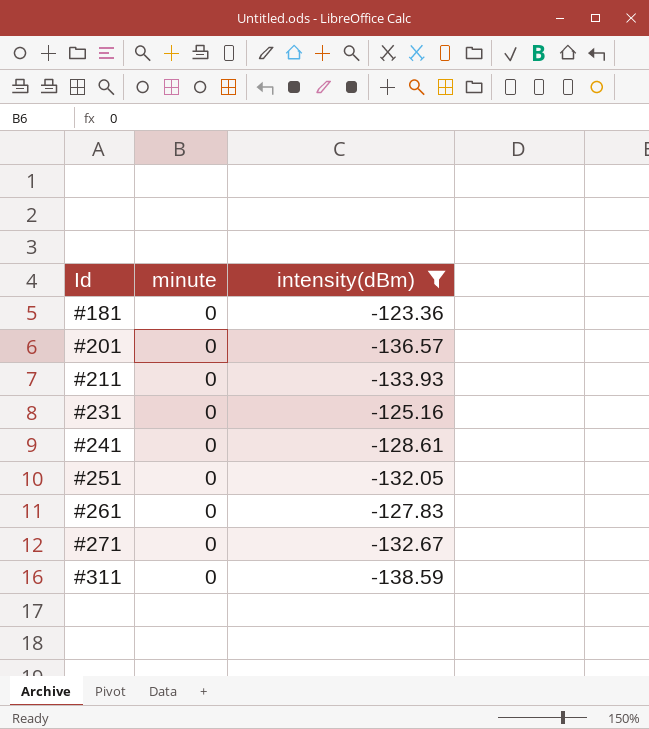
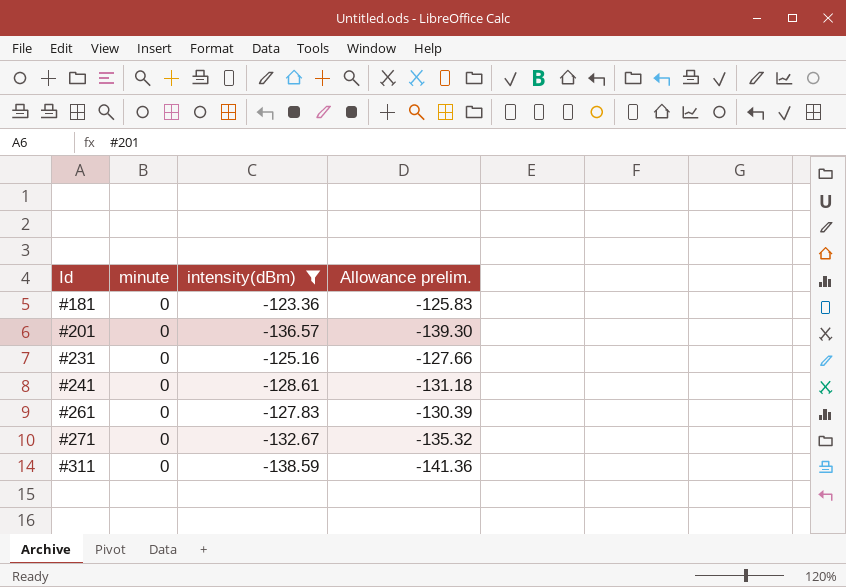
column Allowance prelim. | formula: none -> [intensity(dBm)] * 1.02
row #211: 0 | -133.93 -> none
row #251: 0 | -132.05 -> none

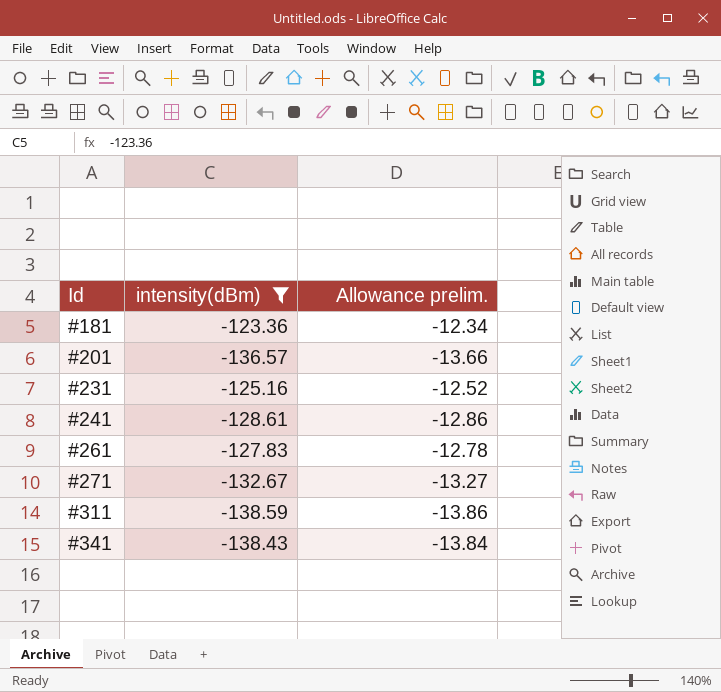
column minute | position: 2 -> none
column Allowance prelim. | formula: [intensity(dBm)] * 1.02 -> [intensity(dBm)] * 0.1
row #341: none -> -138.43 | -13.84

